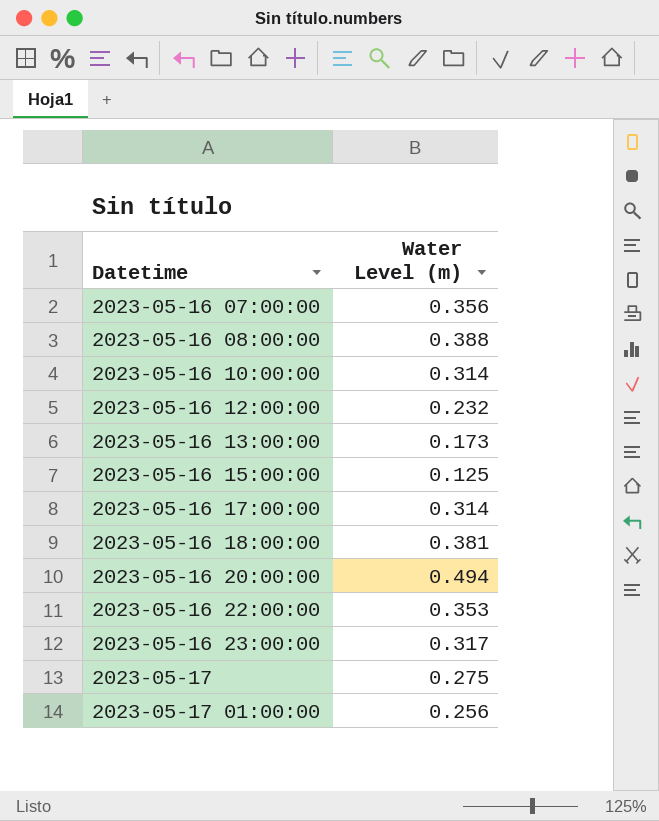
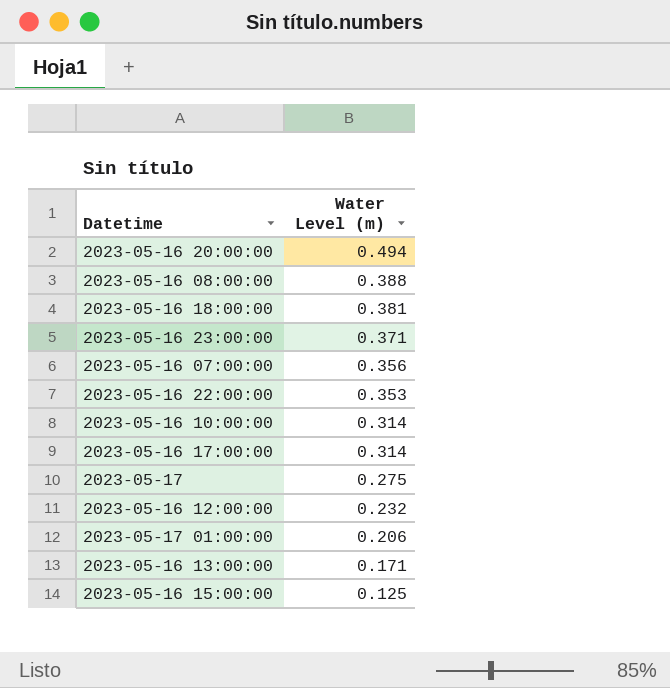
row order: Datetime ascending -> Water Level (m) descending
2023-05-16 23:00:00 | Water Level (m): 0.317 -> 0.371
2023-05-17 01:00:00 | Water Level (m): 0.256 -> 0.206
2023-05-16 13:00:00 | Water Level (m): 0.173 -> 0.171

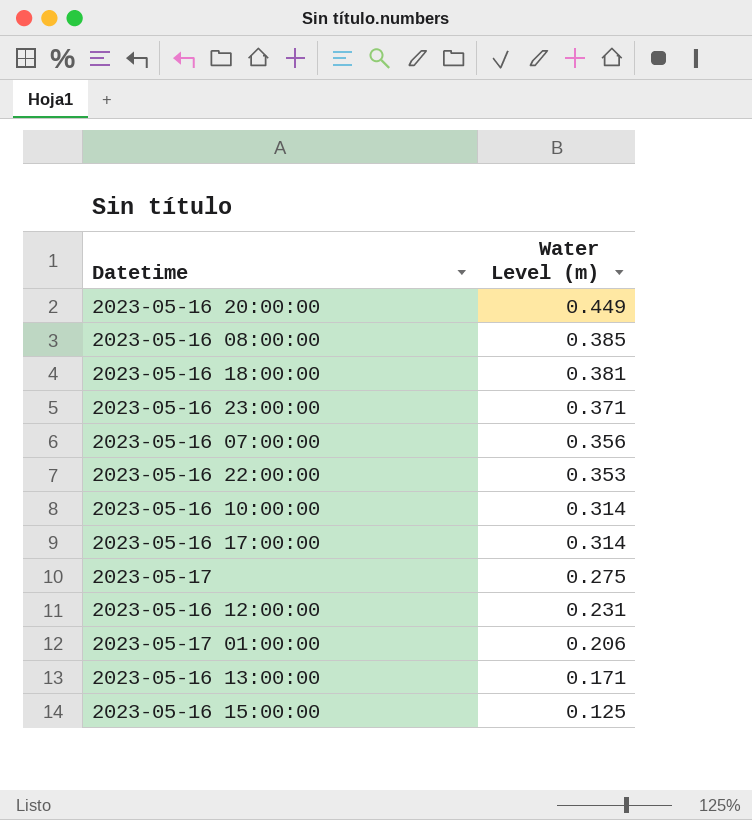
2023-05-16 20:00:00 | Water Level (m): 0.494 -> 0.449
2023-05-16 08:00:00 | Water Level (m): 0.388 -> 0.385
2023-05-16 12:00:00 | Water Level (m): 0.232 -> 0.231

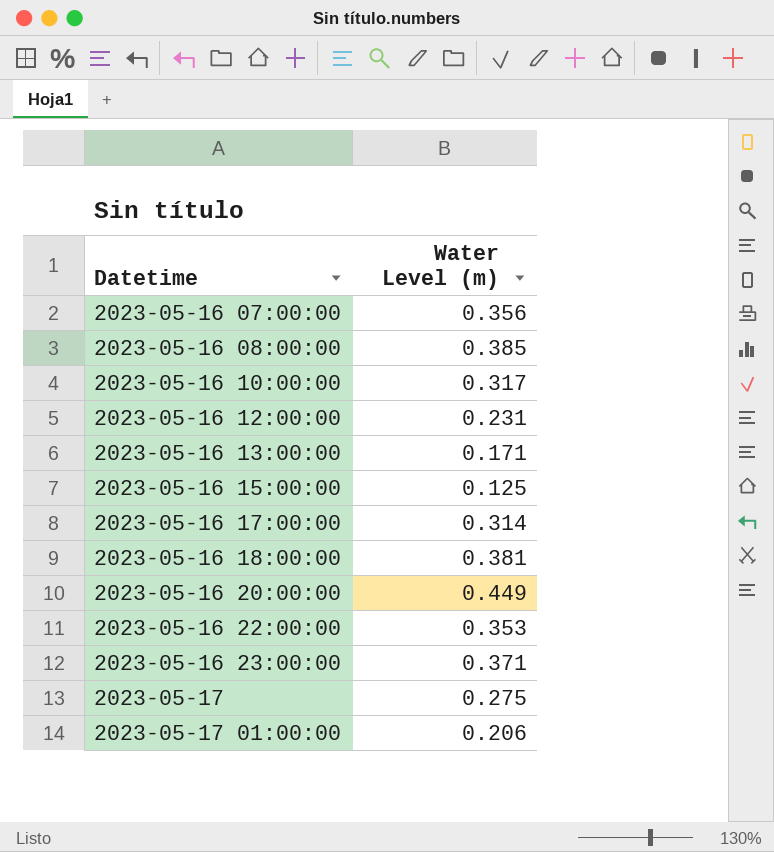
row order: Water Level (m) descending -> Datetime ascending
2023-05-16 10:00:00 | Water Level (m): 0.314 -> 0.317

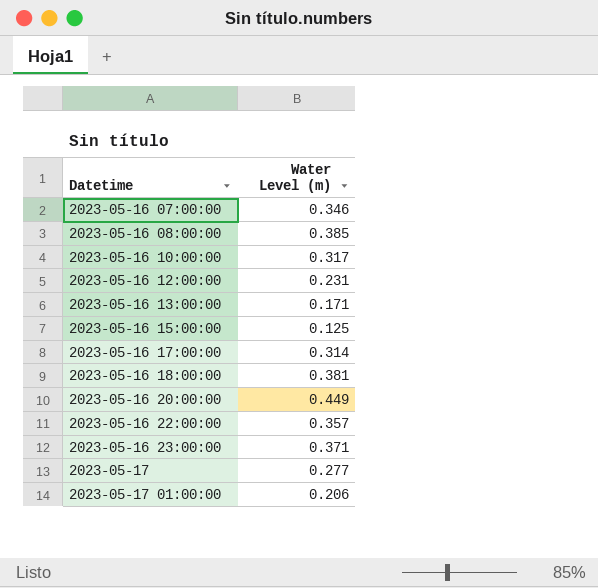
2023-05-16 07:00:00 | Water Level (m): 0.356 -> 0.346
2023-05-16 22:00:00 | Water Level (m): 0.353 -> 0.357
2023-05-17 | Water Level (m): 0.275 -> 0.277

